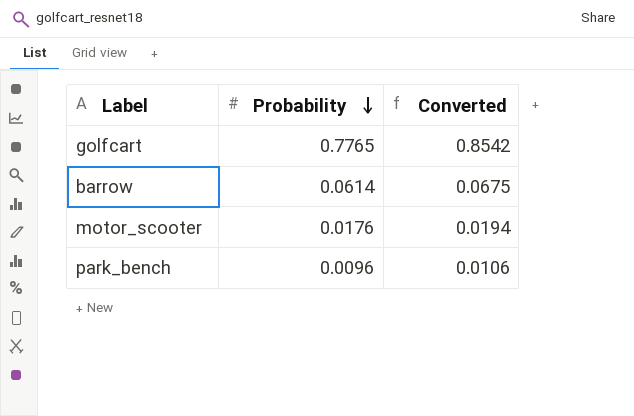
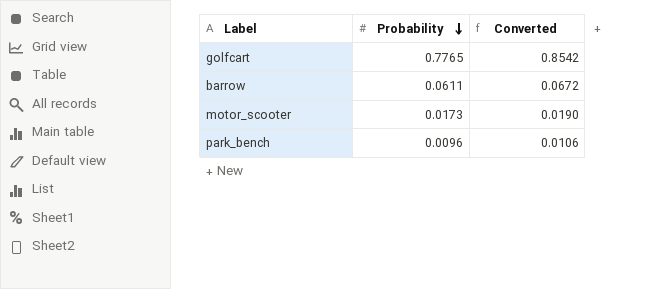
barrow | Probability: 0.0614 -> 0.0611
barrow | Converted: 0.0675 -> 0.0672
motor_scooter | Probability: 0.0176 -> 0.0173
motor_scooter | Converted: 0.0194 -> 0.0190

